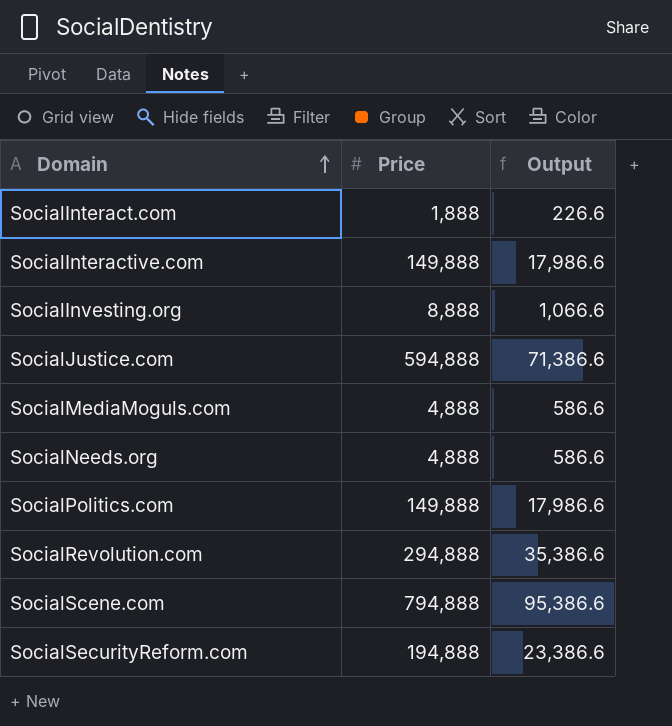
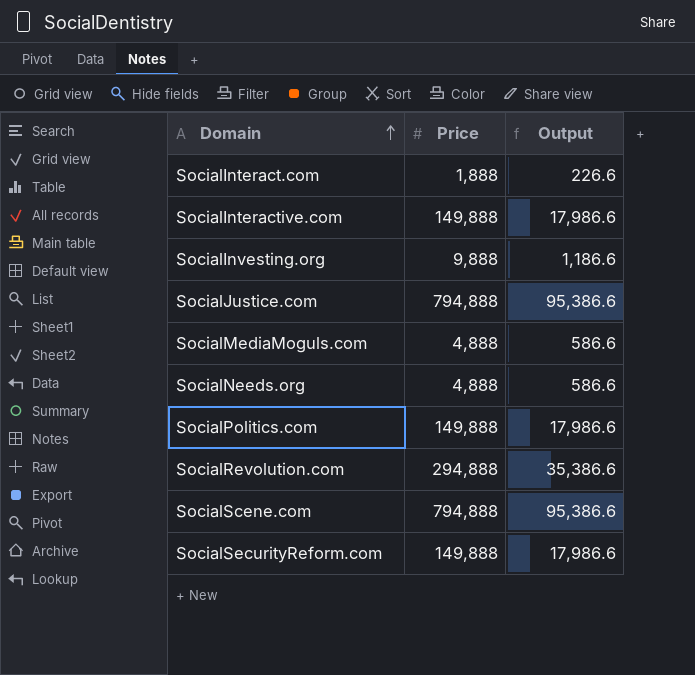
SocialInvesting.org | Price: 8,888 -> 9,888
SocialInvesting.org | Output: 1,066.6 -> 1,186.6
SocialJustice.com | Price: 594,888 -> 794,888
SocialJustice.com | Output: 71,386.6 -> 95,386.6
SocialSecurityReform.com | Price: 194,888 -> 149,888
SocialSecurityReform.com | Output: 23,386.6 -> 17,986.6

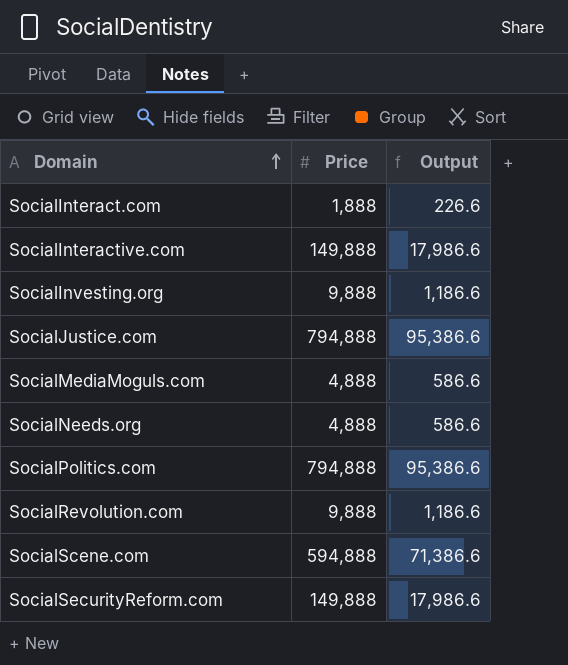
SocialPolitics.com | Price: 149,888 -> 794,888
SocialPolitics.com | Output: 17,986.6 -> 95,386.6
SocialRevolution.com | Price: 294,888 -> 9,888
SocialRevolution.com | Output: 35,386.6 -> 1,186.6
SocialScene.com | Price: 794,888 -> 594,888
SocialScene.com | Output: 95,386.6 -> 71,386.6

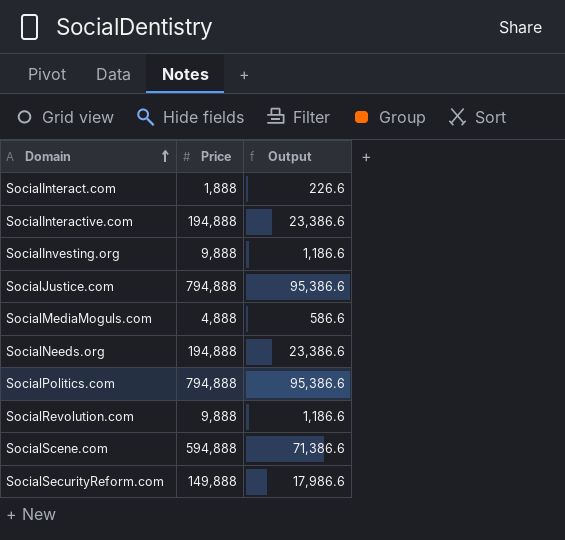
SocialInteractive.com | Price: 149,888 -> 194,888
SocialInteractive.com | Output: 17,986.6 -> 23,386.6
SocialNeeds.org | Price: 4,888 -> 194,888
SocialNeeds.org | Output: 586.6 -> 23,386.6

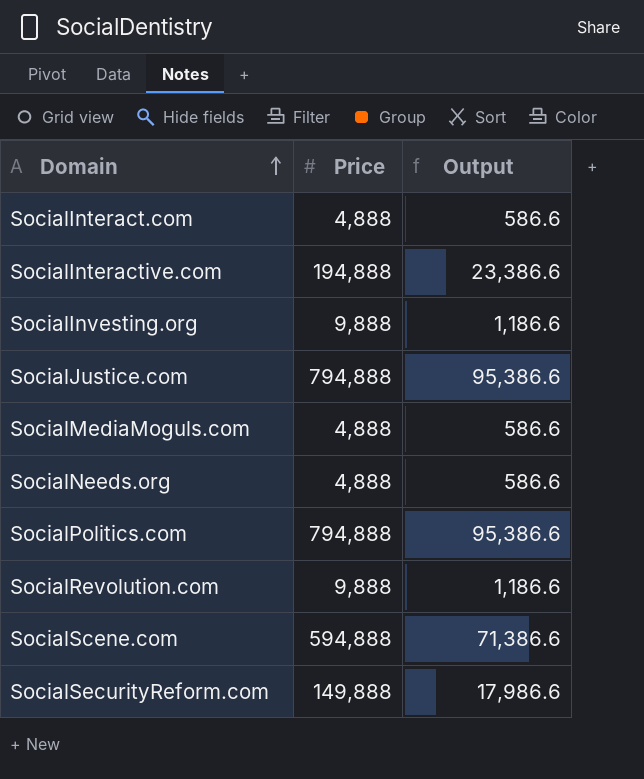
SocialInteract.com | Price: 1,888 -> 4,888
SocialInteract.com | Output: 226.6 -> 586.6
SocialNeeds.org | Price: 194,888 -> 4,888
SocialNeeds.org | Output: 23,386.6 -> 586.6

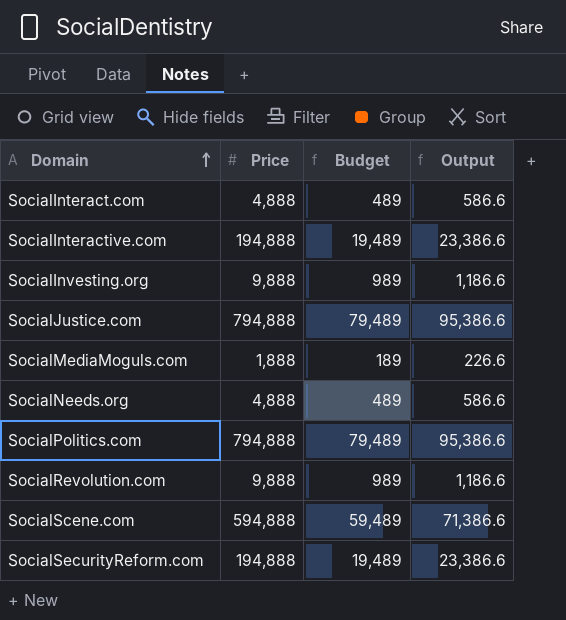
column Budget | formula: none -> [Price] * 0.1
SocialMediaMoguls.com | Price: 4,888 -> 1,888
SocialMediaMoguls.com | Output: 586.6 -> 226.6
SocialSecurityReform.com | Price: 149,888 -> 194,888
SocialSecurityReform.com | Output: 17,986.6 -> 23,386.6

